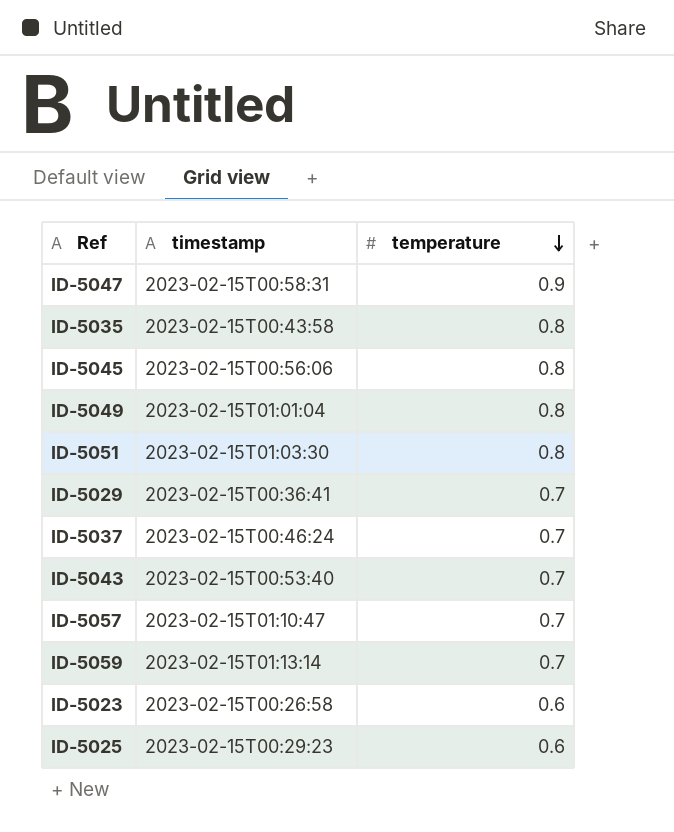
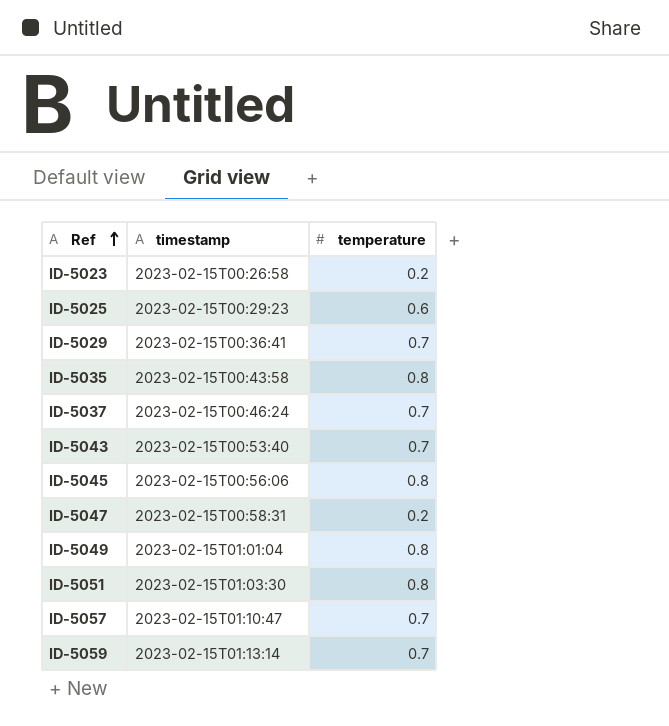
row order: temperature descending -> Ref ascending
ID-5023 | temperature: 0.6 -> 0.2
ID-5047 | temperature: 0.9 -> 0.2

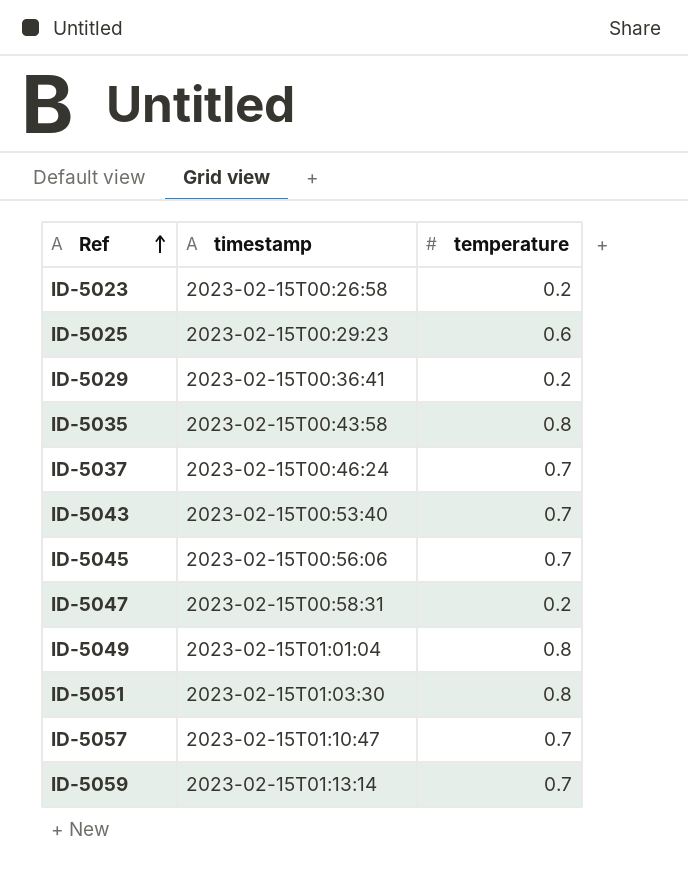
ID-5029 | temperature: 0.7 -> 0.2
ID-5045 | temperature: 0.8 -> 0.7

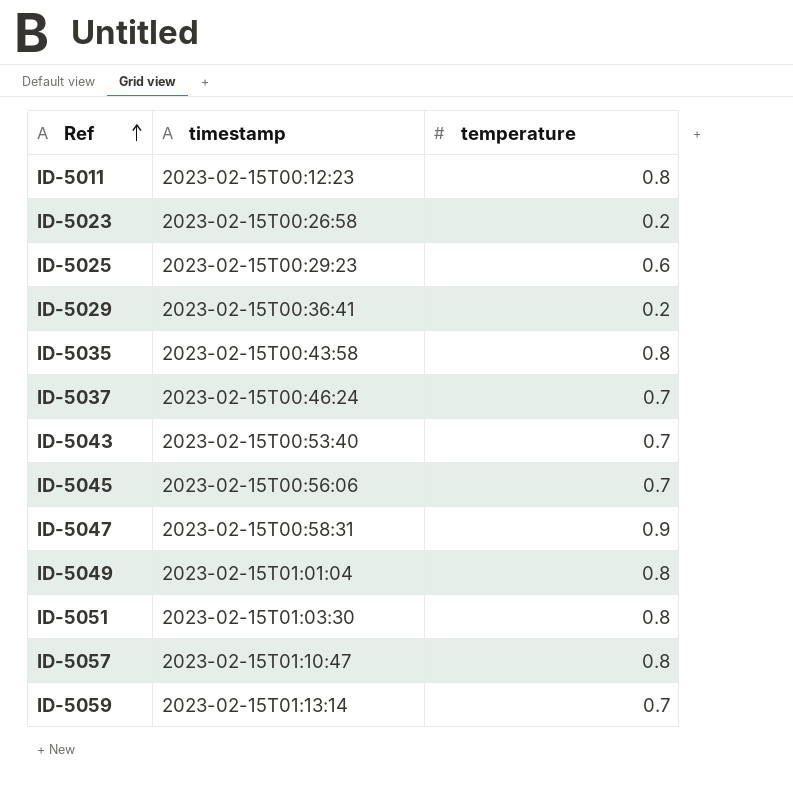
row ID-5011: none -> 2023-02-15T00:12:23 | 0.8
ID-5047 | temperature: 0.2 -> 0.9
ID-5057 | temperature: 0.7 -> 0.8

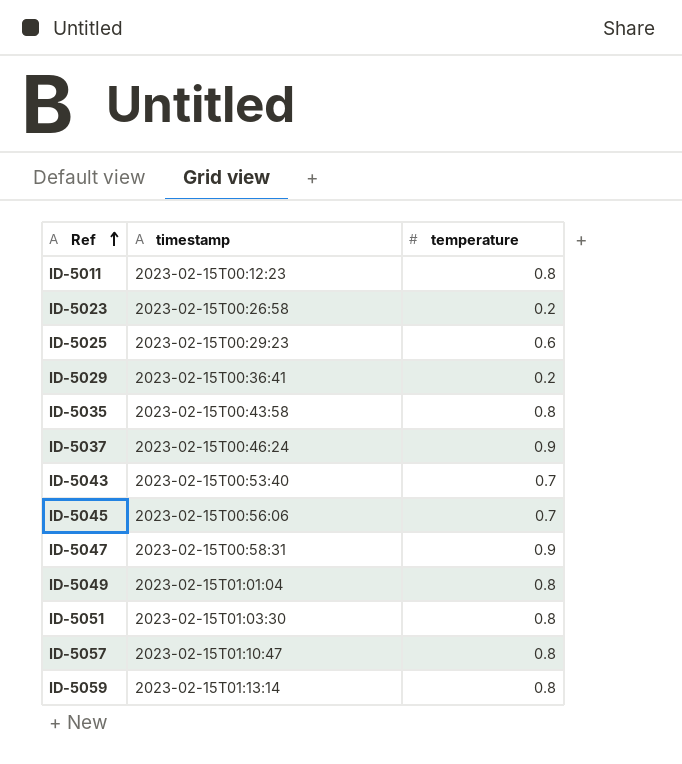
ID-5037 | temperature: 0.7 -> 0.9
ID-5059 | temperature: 0.7 -> 0.8

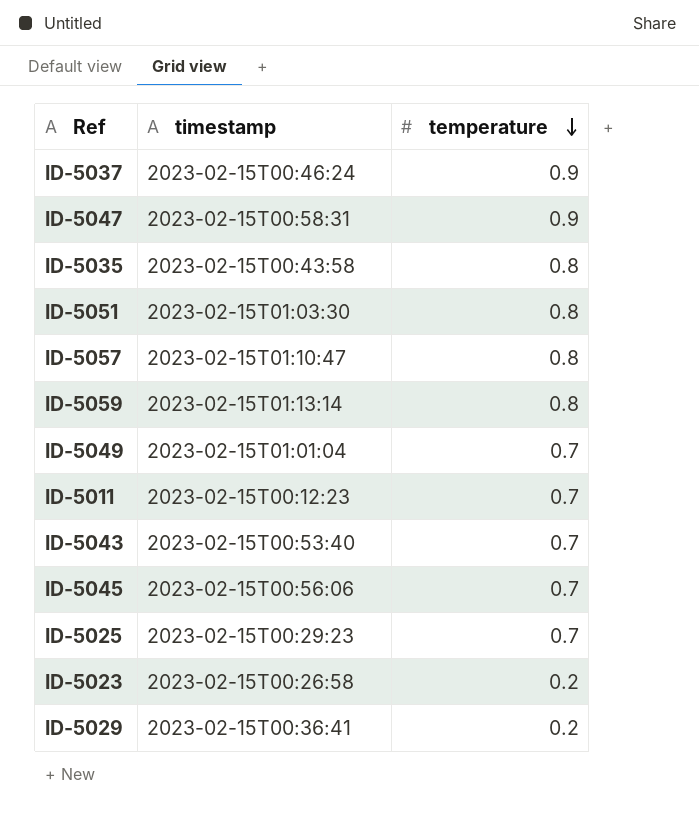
row order: Ref ascending -> temperature descending
ID-5049 | temperature: 0.8 -> 0.7
ID-5011 | temperature: 0.8 -> 0.7
ID-5025 | temperature: 0.6 -> 0.7

